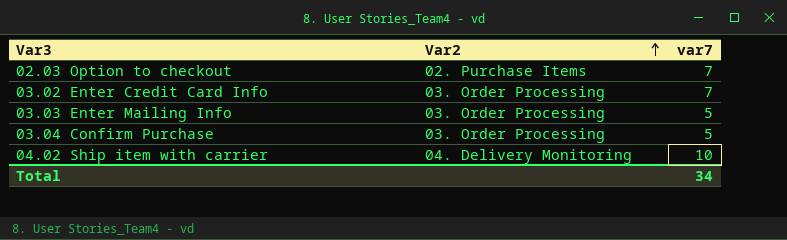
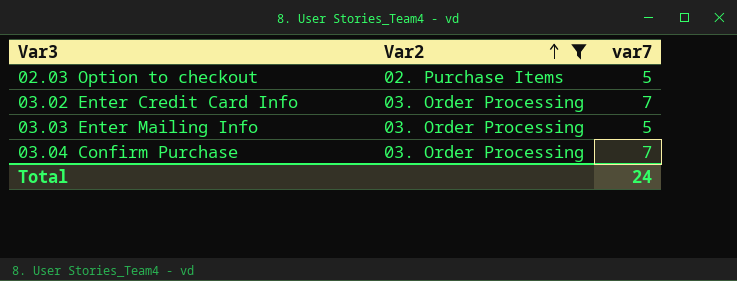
filter: none -> Var2 != 04. Delivery Monitoring
02.03 Option to checkout | var7: 7 -> 5
03.04 Confirm Purchase | var7: 5 -> 7
Total | var7: 34 -> 24

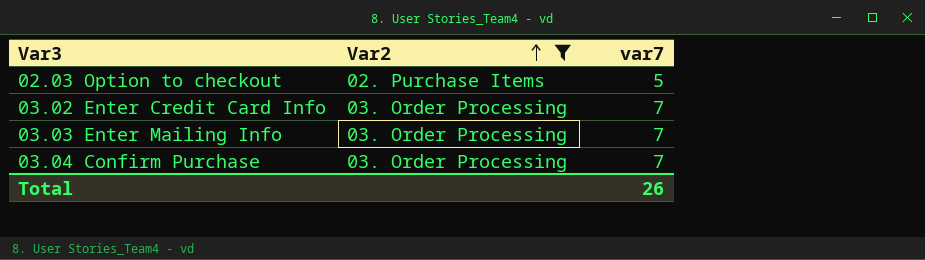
03.03 Enter Mailing Info | var7: 5 -> 7
Total | var7: 24 -> 26

